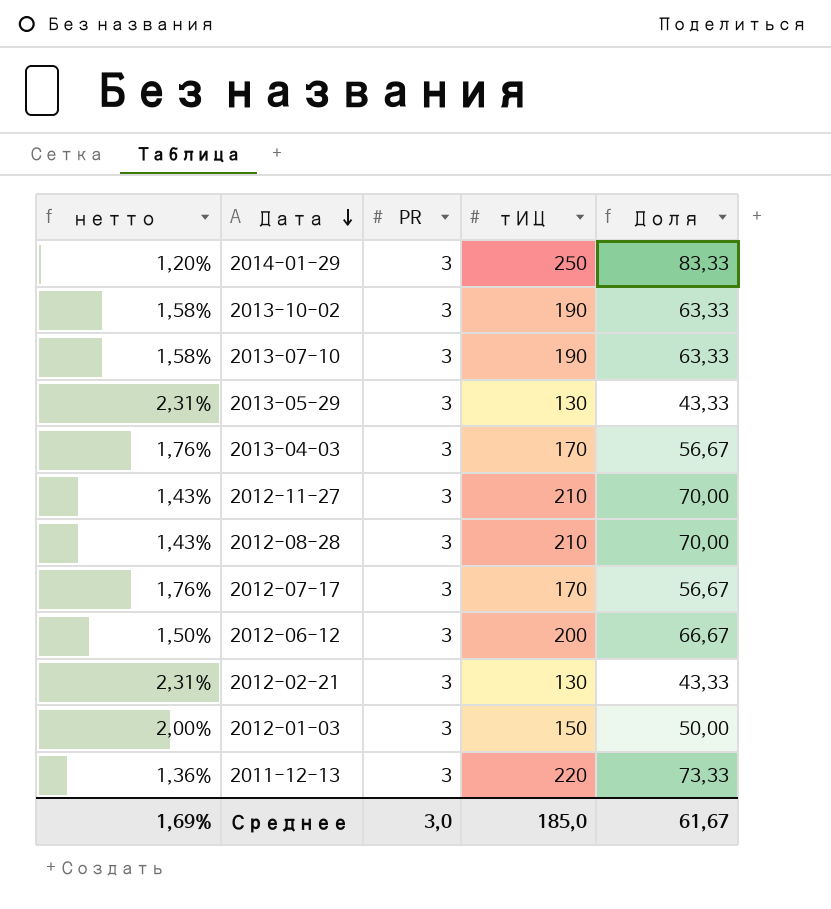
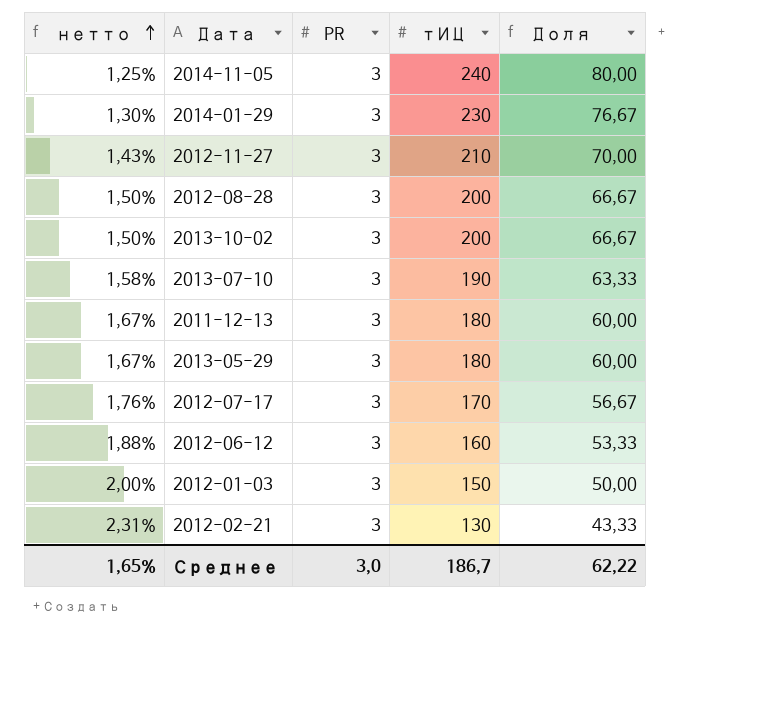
row order: Дата descending -> нетто ascending
row 2013-04-03: 1,76% | 3 | 170 | 56,67 -> none
row 2014-11-05: none -> 1,25% | 3 | 240 | 80,00
2014-01-29 | нетто: 1,20% -> 1,30%
2014-01-29 | тИЦ: 250 -> 230
2014-01-29 | Доля: 83,33 -> 76,67
2012-08-28 | нетто: 1,43% -> 1,50%
2012-08-28 | тИЦ: 210 -> 200
2012-08-28 | Доля: 70,00 -> 66,67
2013-10-02 | нетто: 1,58% -> 1,50%
2013-10-02 | тИЦ: 190 -> 200
2013-10-02 | Доля: 63,33 -> 66,67
2011-12-13 | нетто: 1,36% -> 1,67%
2011-12-13 | тИЦ: 220 -> 180
2011-12-13 | Доля: 73,33 -> 60,00
2013-05-29 | нетто: 2,31% -> 1,67%
2013-05-29 | тИЦ: 130 -> 180
2013-05-29 | Доля: 43,33 -> 60,00
2012-06-12 | нетто: 1,50% -> 1,88%
2012-06-12 | тИЦ: 200 -> 160
2012-06-12 | Доля: 66,67 -> 53,33
Среднее | нетто: 1,69% -> 1,65%
Среднее | тИЦ: 185,0 -> 186,7
Среднее | Доля: 61,67 -> 62,22

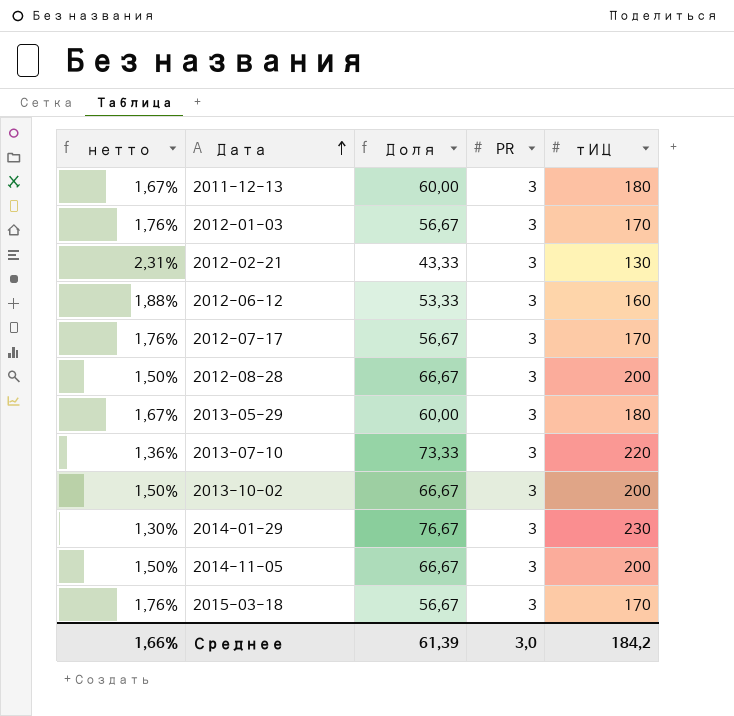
row order: нетто ascending -> Дата ascending
column Доля | position: 5 -> 3
row 2012-11-27: 1,43% | 3 | 210 | 70,00 -> none
2012-01-03 | нетто: 2,00% -> 1,76%
2012-01-03 | Доля: 50,00 -> 56,67
2012-01-03 | тИЦ: 150 -> 170
2013-07-10 | нетто: 1,58% -> 1,36%
2013-07-10 | Доля: 63,33 -> 73,33
2013-07-10 | тИЦ: 190 -> 220
2014-11-05 | нетто: 1,25% -> 1,50%
2014-11-05 | Доля: 80,00 -> 66,67
2014-11-05 | тИЦ: 240 -> 200
row 2015-03-18: none -> 1,76% | 56,67 | 3 | 170
Среднее | нетто: 1,65% -> 1,66%
Среднее | Доля: 62,22 -> 61,39
Среднее | тИЦ: 186,7 -> 184,2

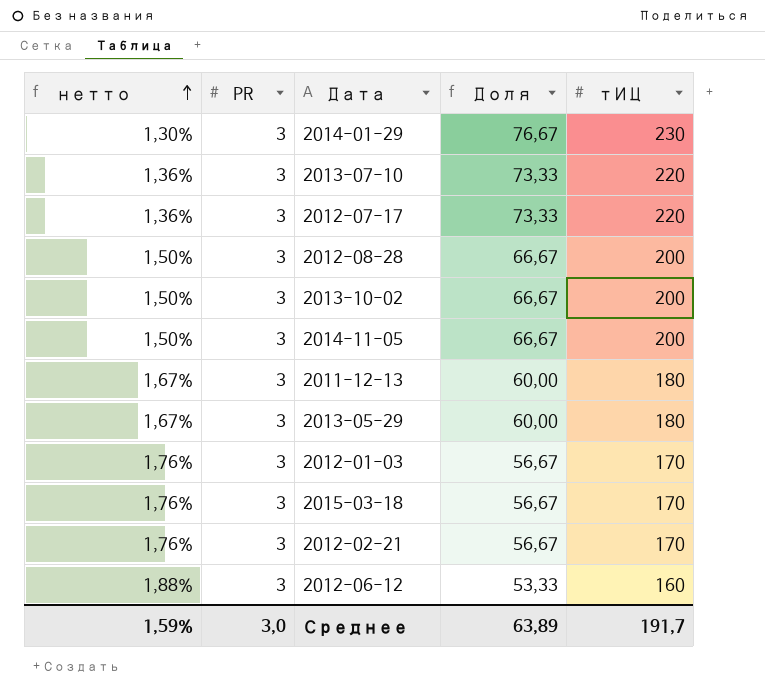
row order: Дата ascending -> нетто ascending
column PR | position: 4 -> 2
2012-07-17 | нетто: 1,76% -> 1,36%
2012-07-17 | Доля: 56,67 -> 73,33
2012-07-17 | тИЦ: 170 -> 220
2012-02-21 | нетто: 2,31% -> 1,76%
2012-02-21 | Доля: 43,33 -> 56,67
2012-02-21 | тИЦ: 130 -> 170
Среднее | нетто: 1,66% -> 1,59%
Среднее | Доля: 61,39 -> 63,89
Среднее | тИЦ: 184,2 -> 191,7

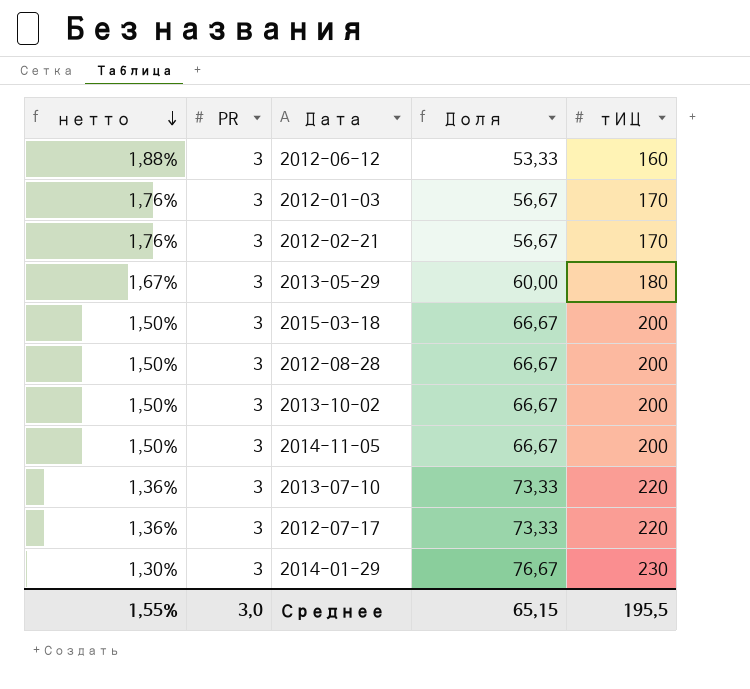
row order: нетто ascending -> нетто descending
row 2011-12-13: 1,67% | 3 | 60,00 | 180 -> none
2015-03-18 | нетто: 1,76% -> 1,50%
2015-03-18 | Доля: 56,67 -> 66,67
2015-03-18 | тИЦ: 170 -> 200
Среднее | нетто: 1,59% -> 1,55%
Среднее | Доля: 63,89 -> 65,15
Среднее | тИЦ: 191,7 -> 195,5

